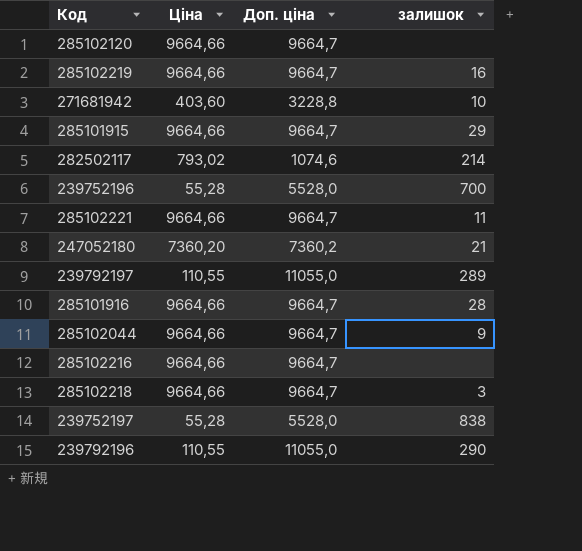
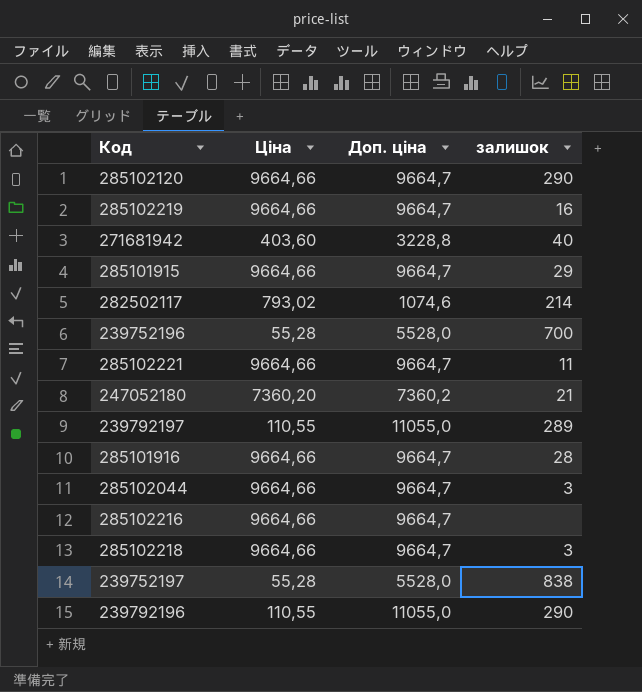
285102120 | залишок: none -> 290
271681942 | залишок: 10 -> 40
285102044 | залишок: 9 -> 3

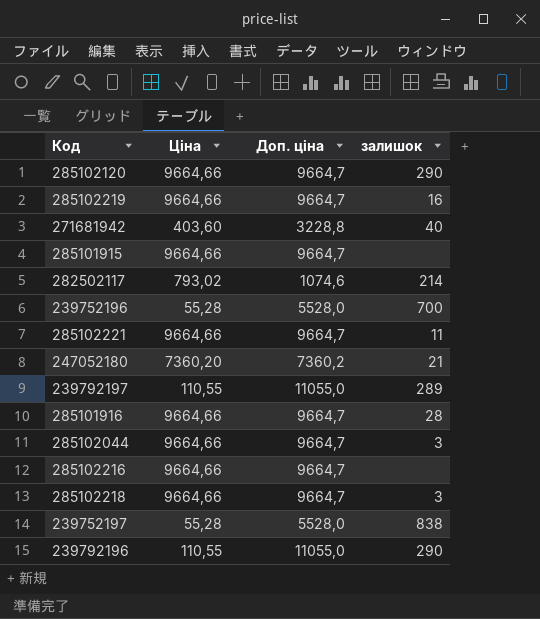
285101915 | залишок: 29 -> none

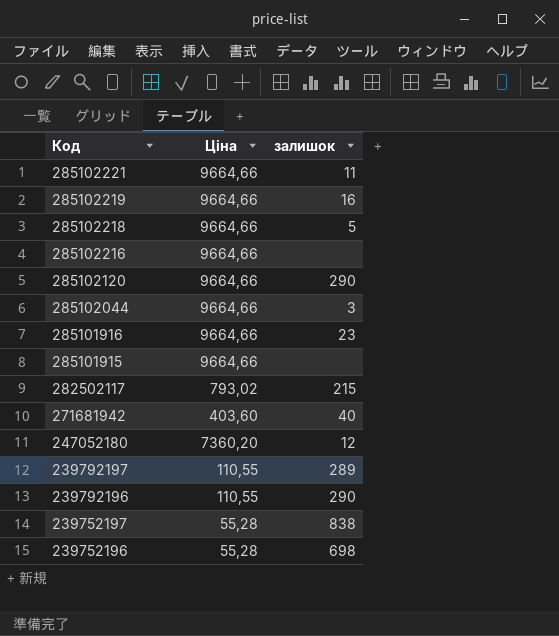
row order: none -> Код descending
column Доп. ціна | position: 3 -> none
285102218 | залишок: 3 -> 5
285101916 | залишок: 28 -> 23
282502117 | залишок: 214 -> 215
247052180 | залишок: 21 -> 12
239752196 | залишок: 700 -> 698

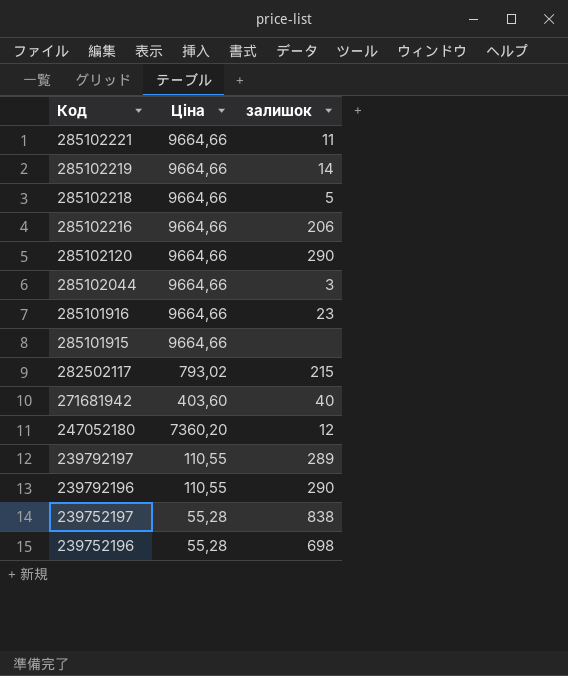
285102219 | залишок: 16 -> 14
285102216 | залишок: none -> 206

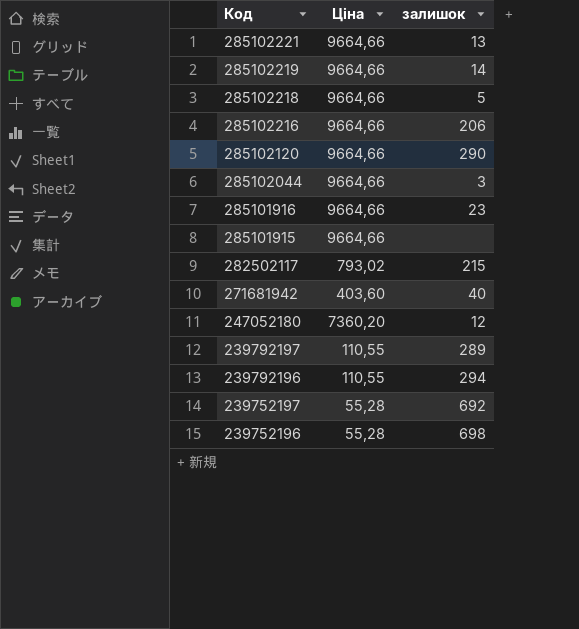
285102221 | залишок: 11 -> 13
239792196 | залишок: 290 -> 294
239752197 | залишок: 838 -> 692

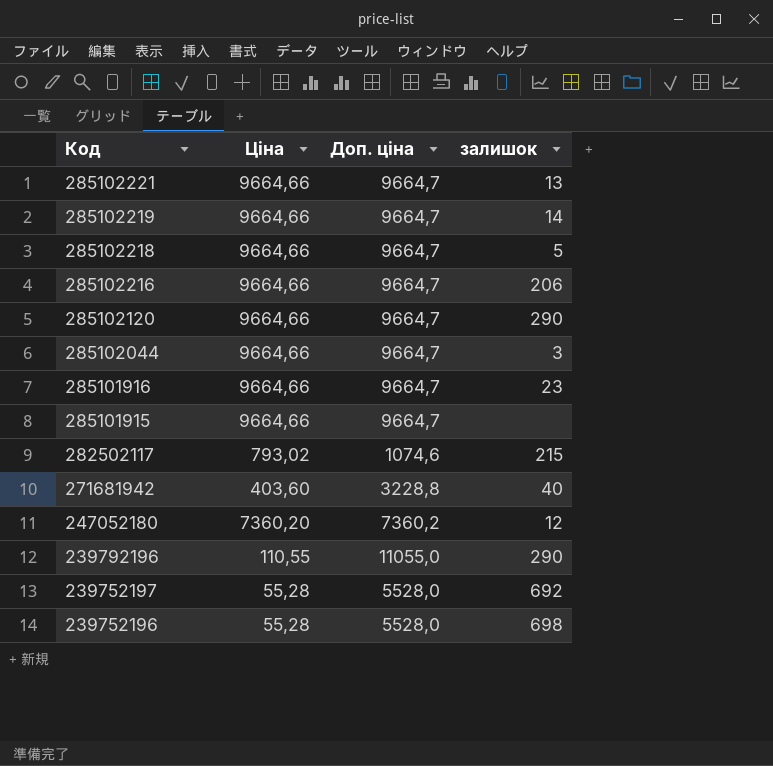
column Доп. ціна | position: none -> 3
row 239792197: 110,55 | 289 -> none
239792196 | залишок: 294 -> 290

